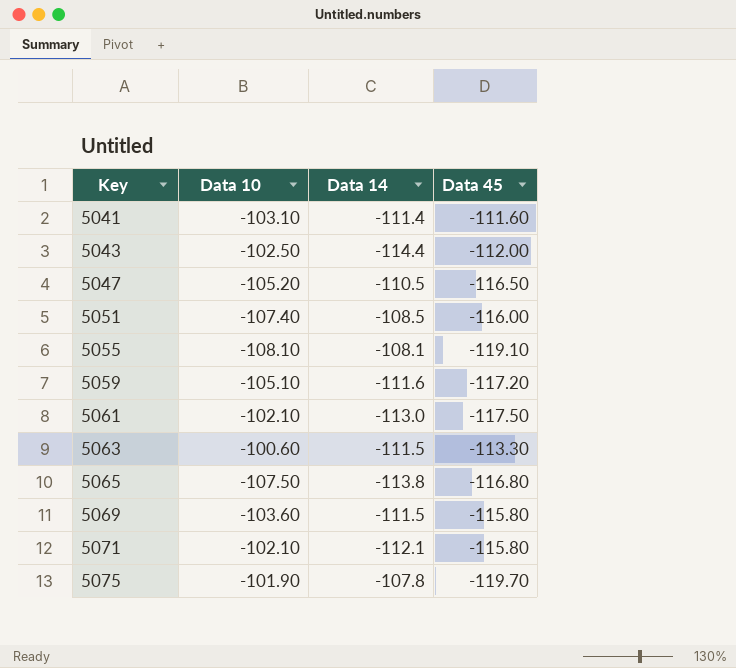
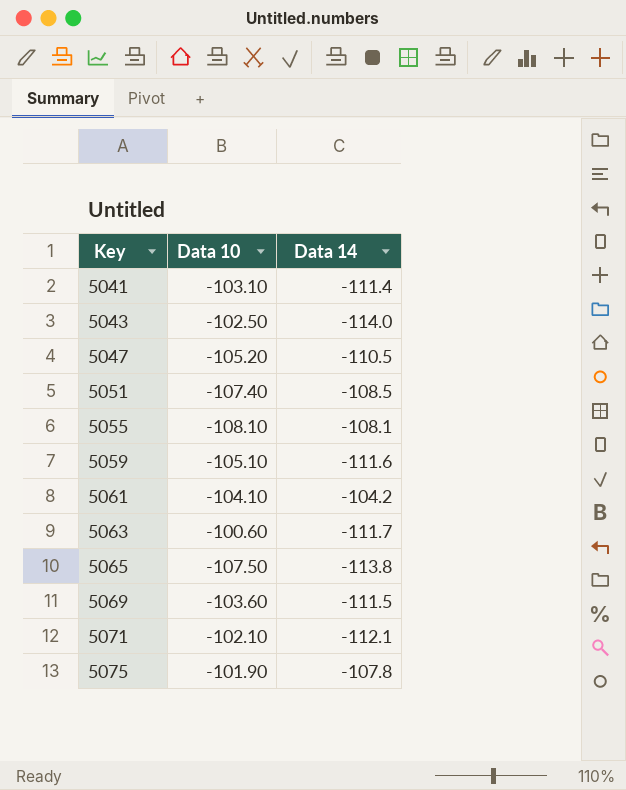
column Data 45 | position: 4 -> none
5043 | Data 14: -114.4 -> -114.0
5061 | Data 10: -102.10 -> -104.10
5061 | Data 14: -113.0 -> -104.2
5063 | Data 14: -111.5 -> -111.7

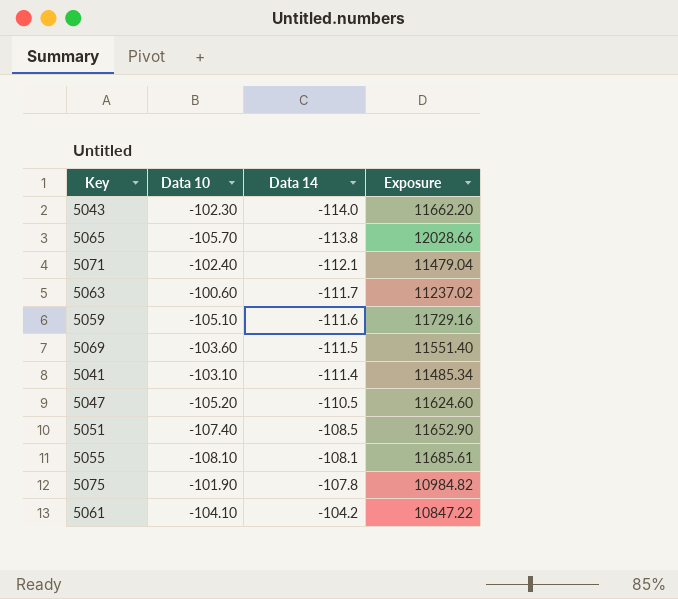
row order: Key ascending -> Data 14 ascending
column Exposure | formula: none -> [Data 10] * [Data 14]
5043 | Data 10: -102.50 -> -102.30
5065 | Data 10: -107.50 -> -105.70
5071 | Data 10: -102.10 -> -102.40

